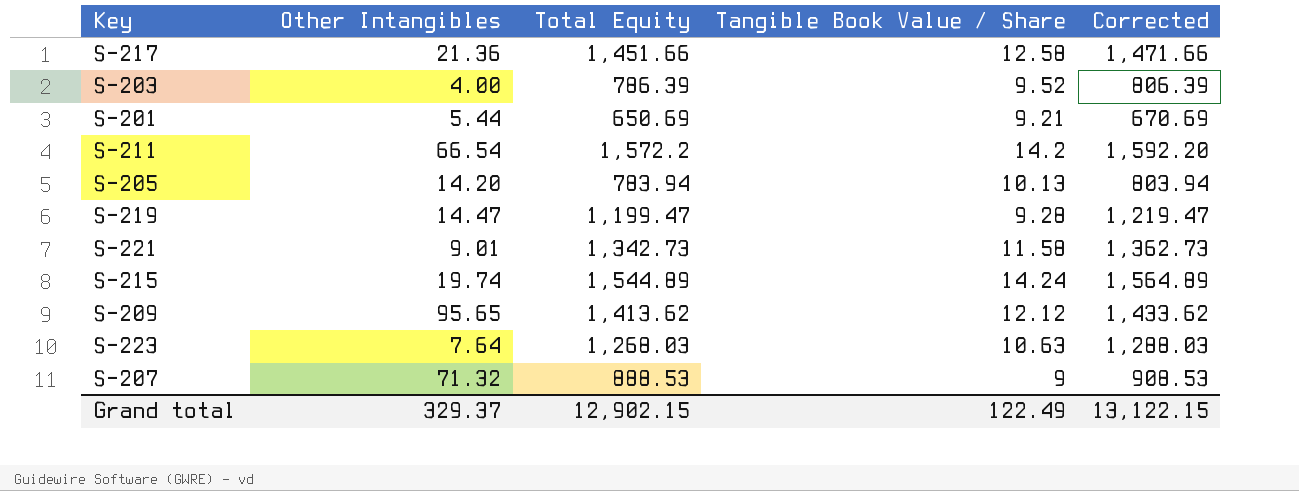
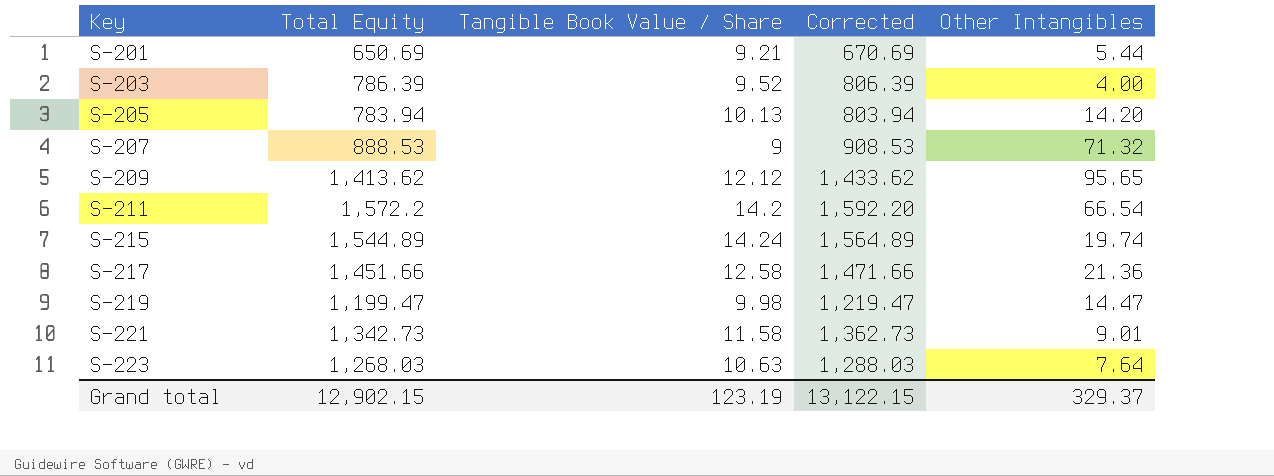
row order: none -> Key ascending
column Other Intangibles | position: 2 -> 5
S-219 | Tangible Book Value / Share: 9.28 -> 9.98
Grand total | Tangible Book Value / Share: 122.49 -> 123.19

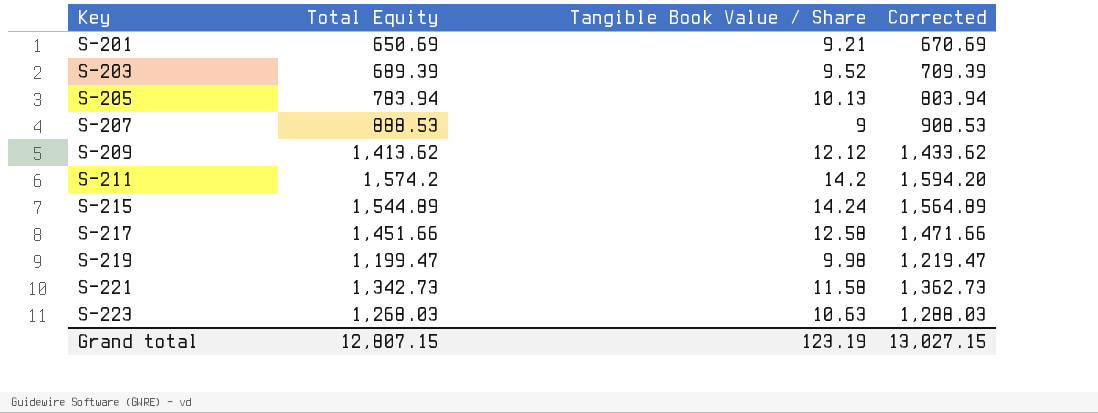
column Other Intangibles | position: 5 -> none
S-203 | Total Equity: 786.39 -> 689.39
S-203 | Corrected: 806.39 -> 709.39
S-211 | Total Equity: 1,572.2 -> 1,574.2
S-211 | Corrected: 1,592.20 -> 1,594.20
Grand total | Total Equity: 12,902.15 -> 12,807.15
Grand total | Corrected: 13,122.15 -> 13,027.15

